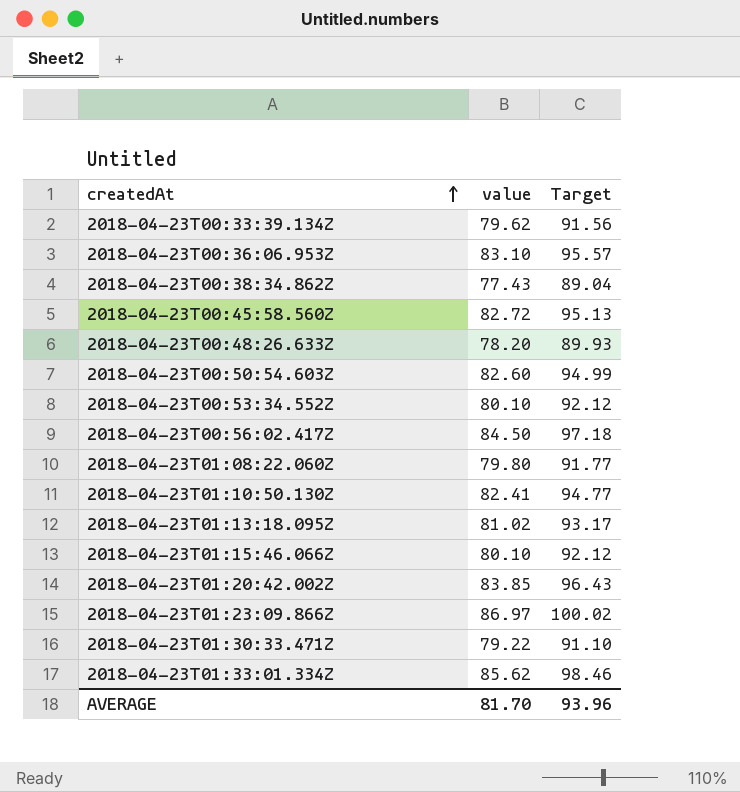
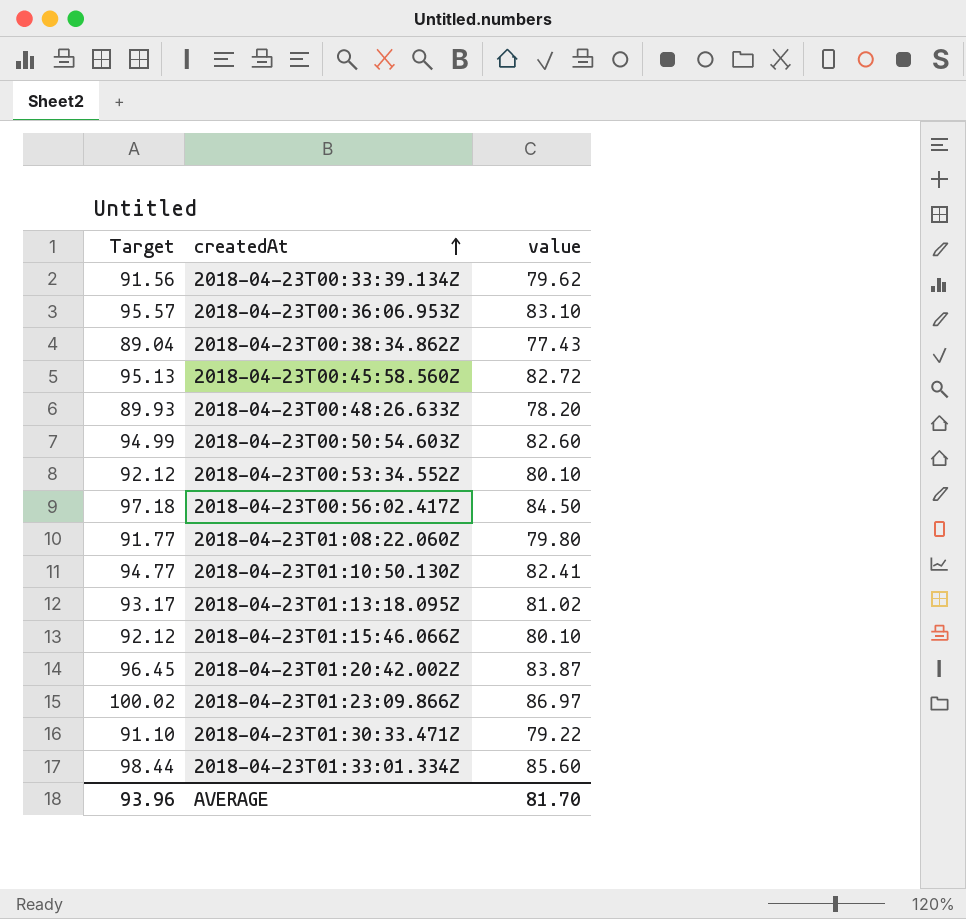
column Target | position: 3 -> 1
2018-04-23T01:20:42.002Z | Target: 96.43 -> 96.45
2018-04-23T01:20:42.002Z | value: 83.85 -> 83.87
2018-04-23T01:33:01.334Z | Target: 98.46 -> 98.44
2018-04-23T01:33:01.334Z | value: 85.62 -> 85.60

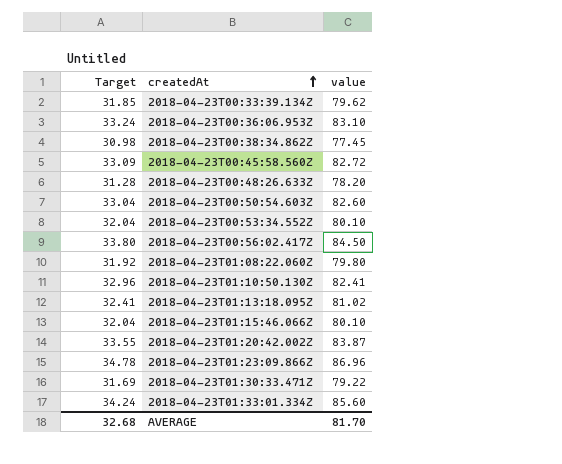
column Target | formula: [value] * 1.15 -> [value] * 0.4
2018-04-23T00:38:34.862Z | value: 77.43 -> 77.45
2018-04-23T01:23:09.866Z | value: 86.97 -> 86.96
AVERAGE | Target: 93.96 -> 32.68

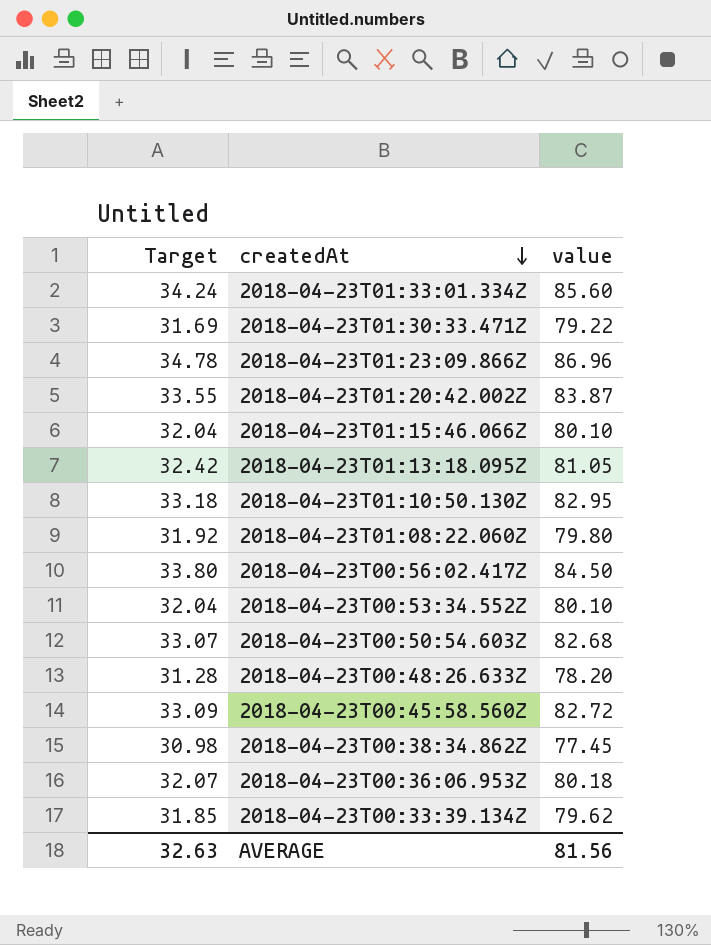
row order: createdAt ascending -> createdAt descending
2018-04-23T01:13:18.095Z | Target: 32.41 -> 32.42
2018-04-23T01:13:18.095Z | value: 81.02 -> 81.05
2018-04-23T01:10:50.130Z | Target: 32.96 -> 33.18
2018-04-23T01:10:50.130Z | value: 82.41 -> 82.95
2018-04-23T00:50:54.603Z | Target: 33.04 -> 33.07
2018-04-23T00:50:54.603Z | value: 82.60 -> 82.68
2018-04-23T00:36:06.953Z | Target: 33.24 -> 32.07
2018-04-23T00:36:06.953Z | value: 83.10 -> 80.18
AVERAGE | Target: 32.68 -> 32.63
AVERAGE | value: 81.70 -> 81.56

